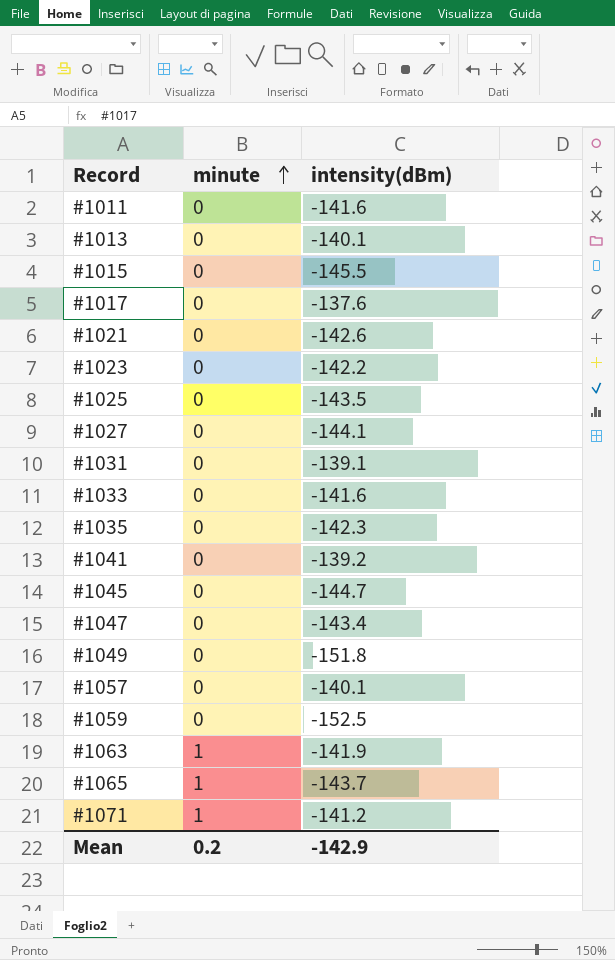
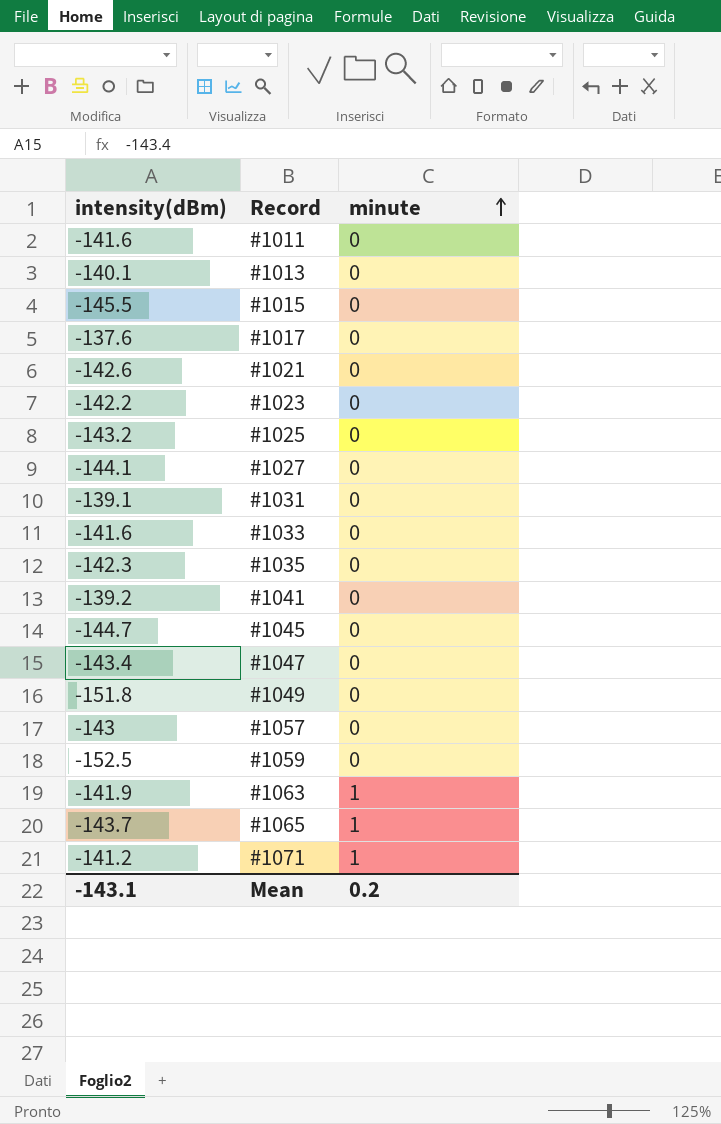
column intensity(dBm) | position: 3 -> 1
#1025 | intensity(dBm): -143.5 -> -143.2
#1057 | intensity(dBm): -140.1 -> -143
Mean | intensity(dBm): -142.9 -> -143.1

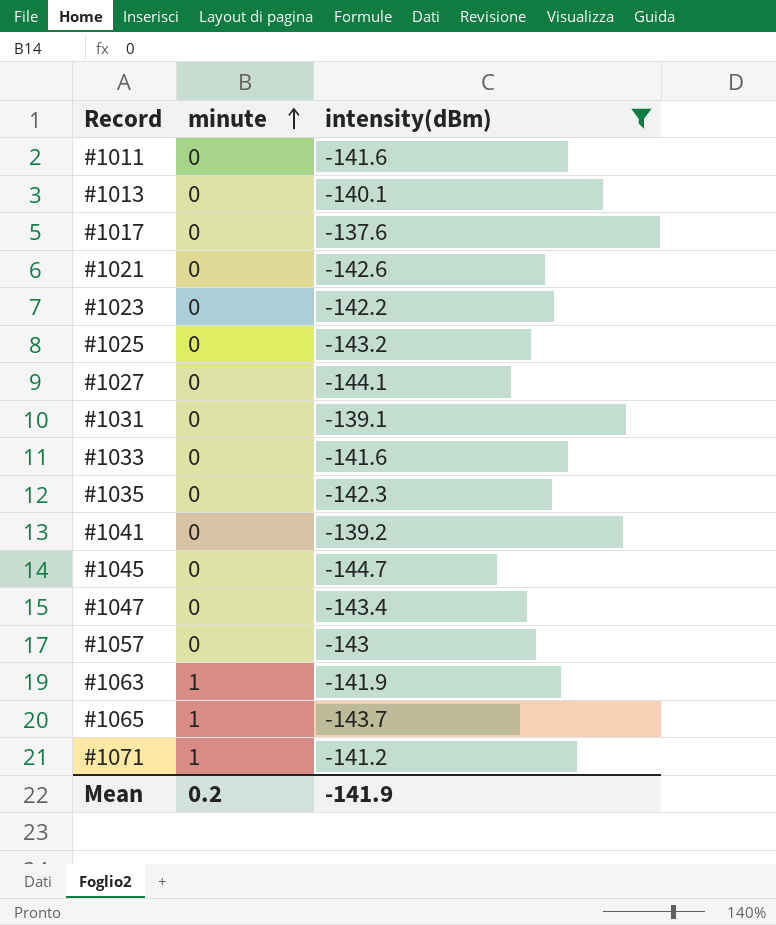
filter: none -> intensity(dBm) >= -144.7
column intensity(dBm) | position: 1 -> 3
Mean | intensity(dBm): -143.1 -> -141.9

